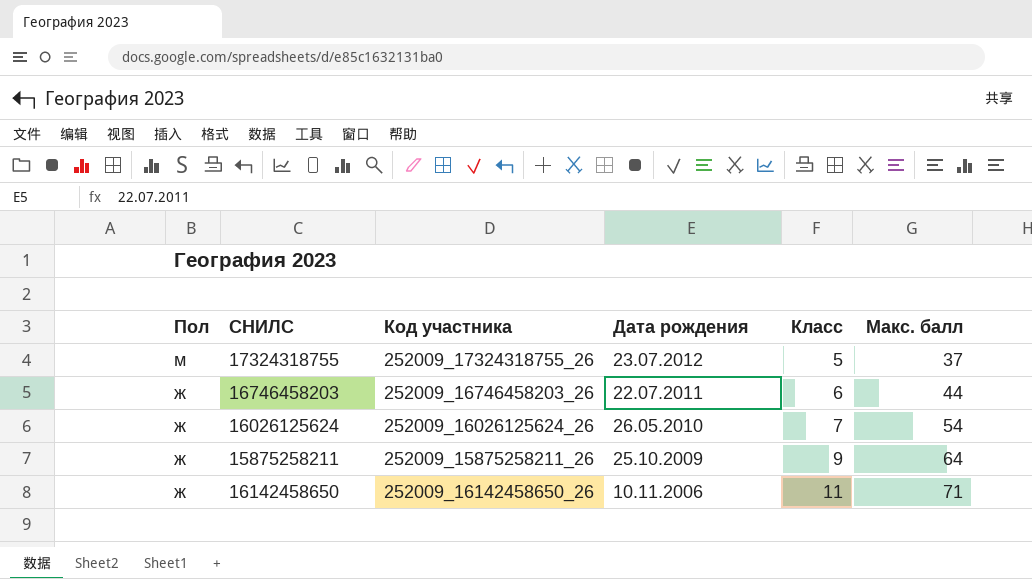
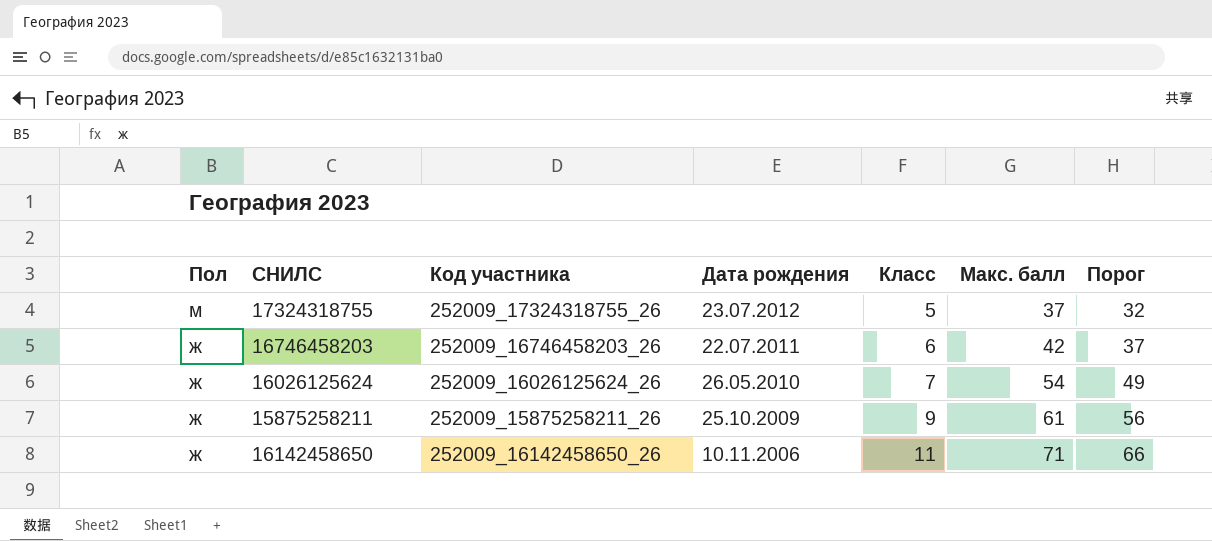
column Порог | formula: none -> [Макс. балл] - 5
16746458203 | Макс. балл: 44 -> 42
15875258211 | Макс. балл: 64 -> 61

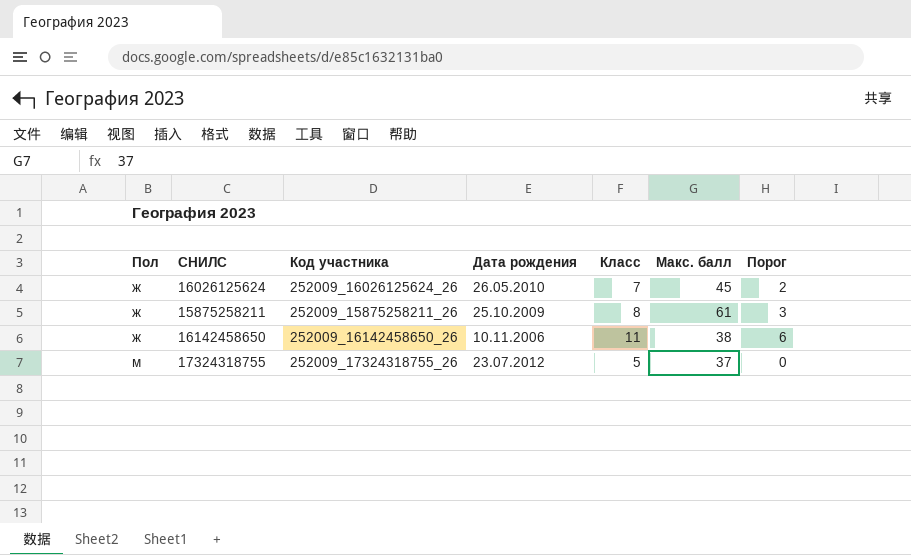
row order: Пол descending -> Пол ascending
column Порог | formula: [Макс. балл] - 5 -> [Класс] - 5
row 16746458203: ж | 252009_16746458203_26 | 22.07.2011 | 6 | 42 | 37 -> none
16026125624 | Макс. балл: 54 -> 45
15875258211 | Класс: 9 -> 8
16142458650 | Макс. балл: 71 -> 38

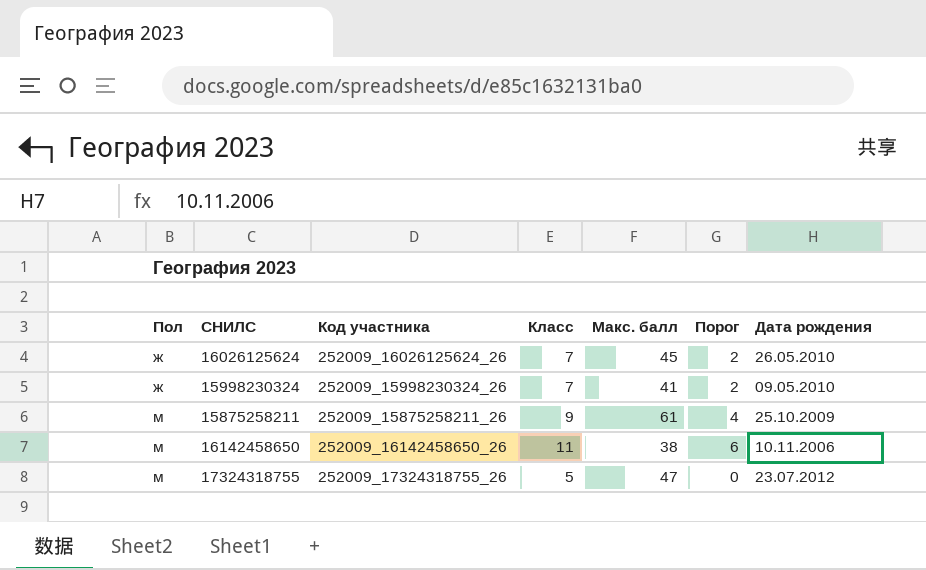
column Дата рождения | position: 4 -> 7
row 15998230324: none -> ж | 252009_15998230324_26 | 7 | 41 | 2 | 09.05.2010
15875258211 | Пол: ж -> м
15875258211 | Класс: 8 -> 9
15875258211 | Порог: 3 -> 4
16142458650 | Пол: ж -> м
17324318755 | Макс. балл: 37 -> 47

